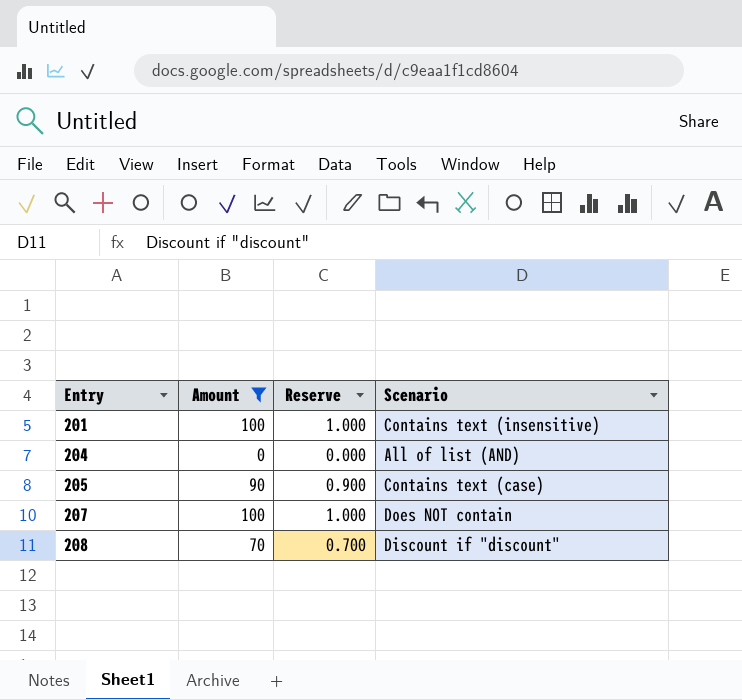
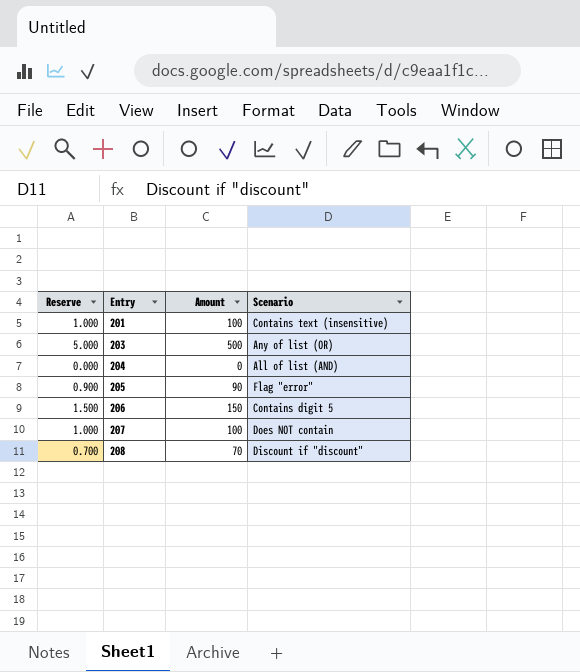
filter: Amount <= 100 -> none
column Reserve | position: 3 -> 1
205 | Scenario: Contains text (case) -> Flag "error"

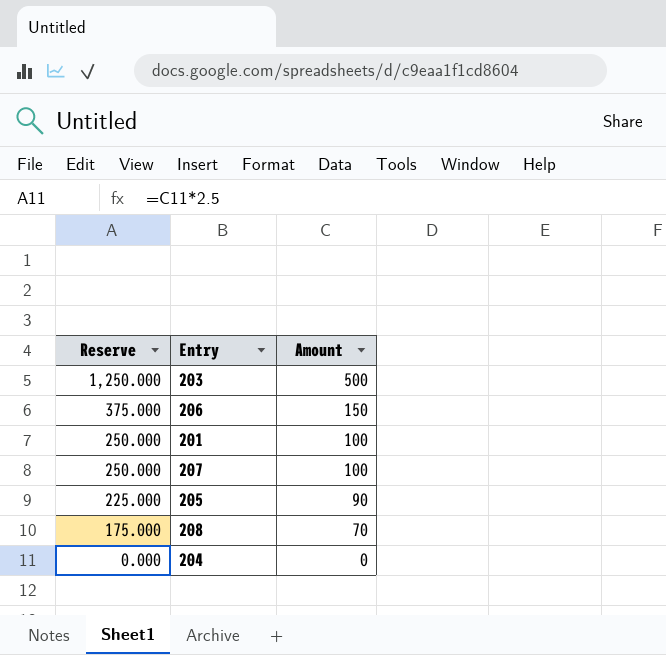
row order: Entry ascending -> Reserve descending
column Scenario | position: 4 -> none
column Reserve | formula: [Amount] * 0.01 -> [Amount] * 2.5

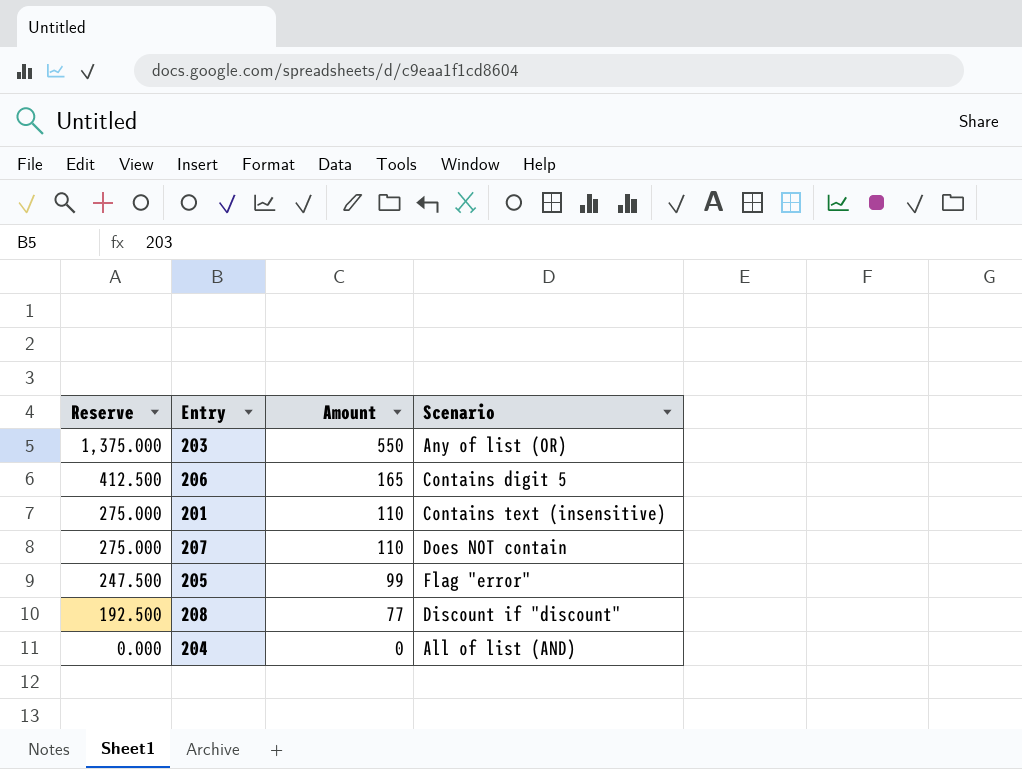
column Scenario | position: none -> 4
203 | Reserve: 1,250.000 -> 1,375.000
203 | Amount: 500 -> 550
206 | Reserve: 375.000 -> 412.500
206 | Amount: 150 -> 165
201 | Reserve: 250.000 -> 275.000
201 | Amount: 100 -> 110
207 | Reserve: 250.000 -> 275.000
207 | Amount: 100 -> 110
205 | Reserve: 225.000 -> 247.500
205 | Amount: 90 -> 99
208 | Reserve: 175.000 -> 192.500
208 | Amount: 70 -> 77

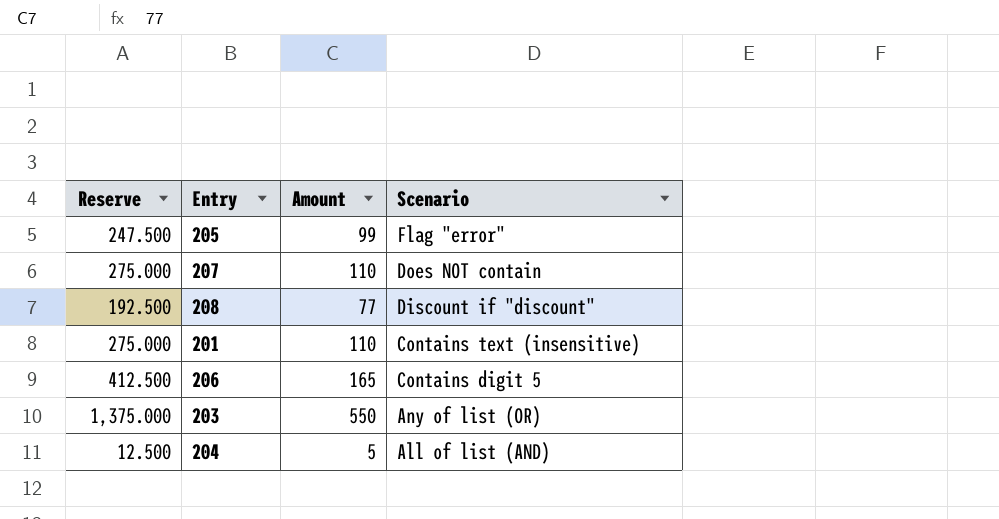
row order: Reserve descending -> Scenario descending
204 | Reserve: 0.000 -> 12.500
204 | Amount: 0 -> 5

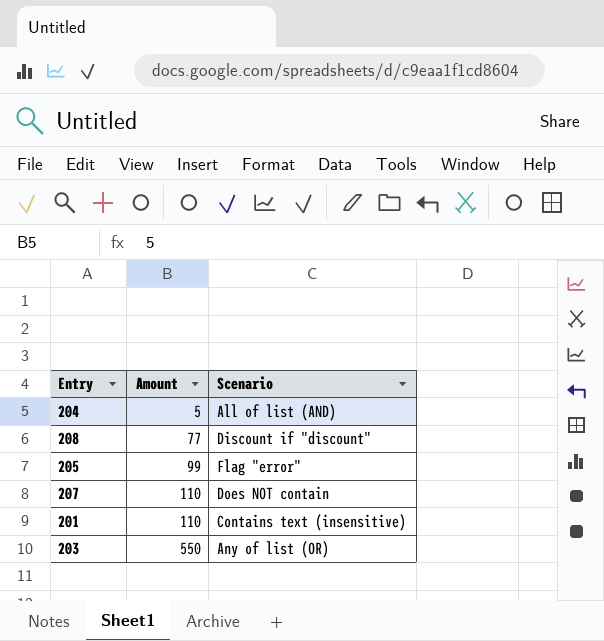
row order: Scenario descending -> Amount ascending
column Reserve | formula: [Amount] * 2.5 -> none
row 206: 412.500 | 165 | Contains digit 5 -> none

